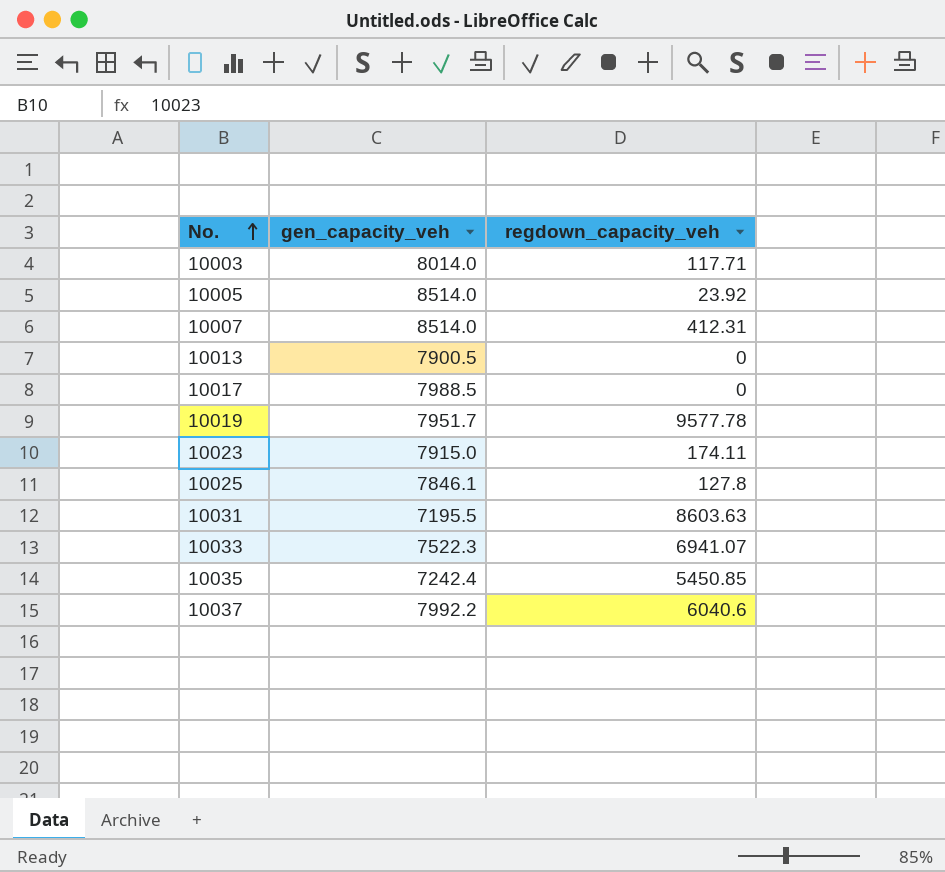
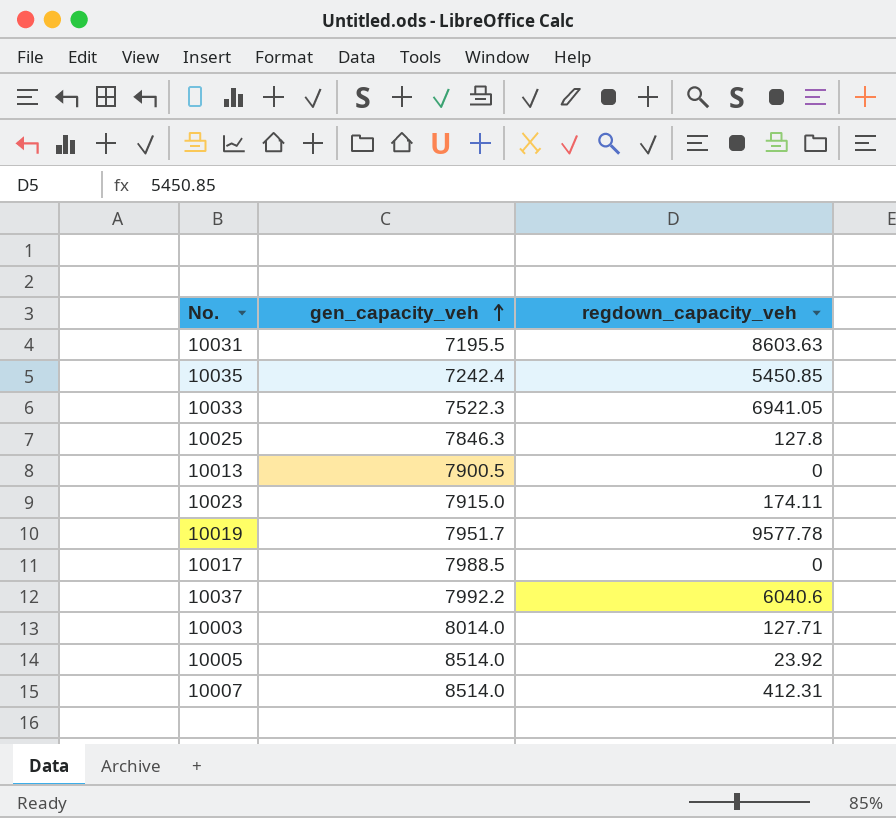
row order: No. ascending -> gen_capacity_veh ascending
10033 | regdown_capacity_veh: 6941.07 -> 6941.05
10025 | gen_capacity_veh: 7846.1 -> 7846.3
10003 | regdown_capacity_veh: 117.71 -> 127.71

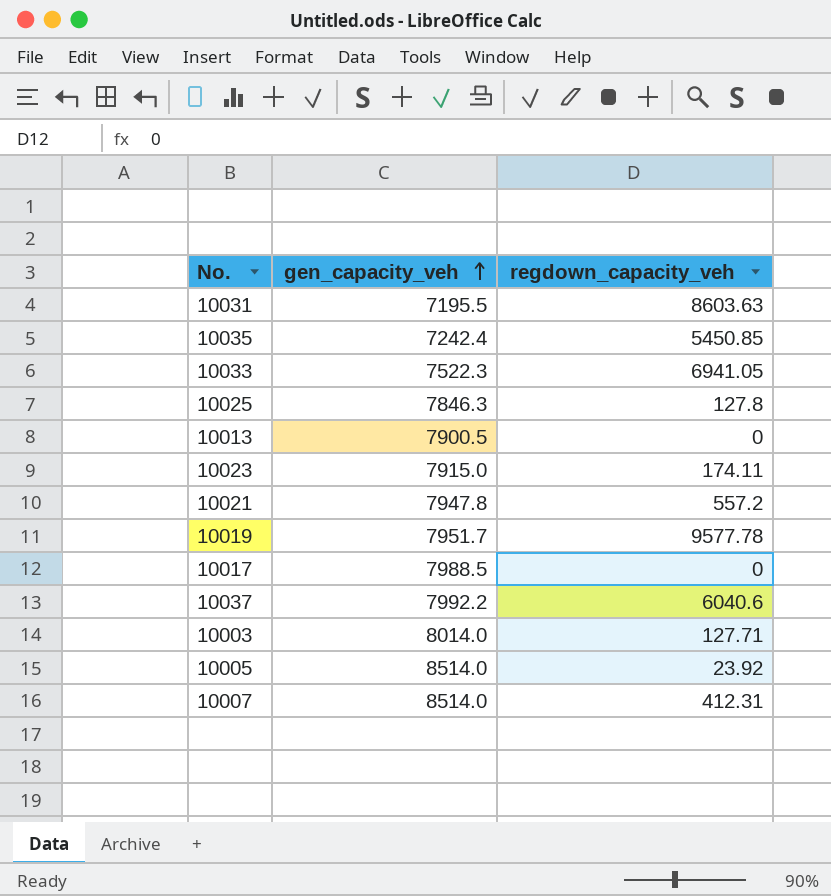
row 10021: none -> 7947.8 | 557.2

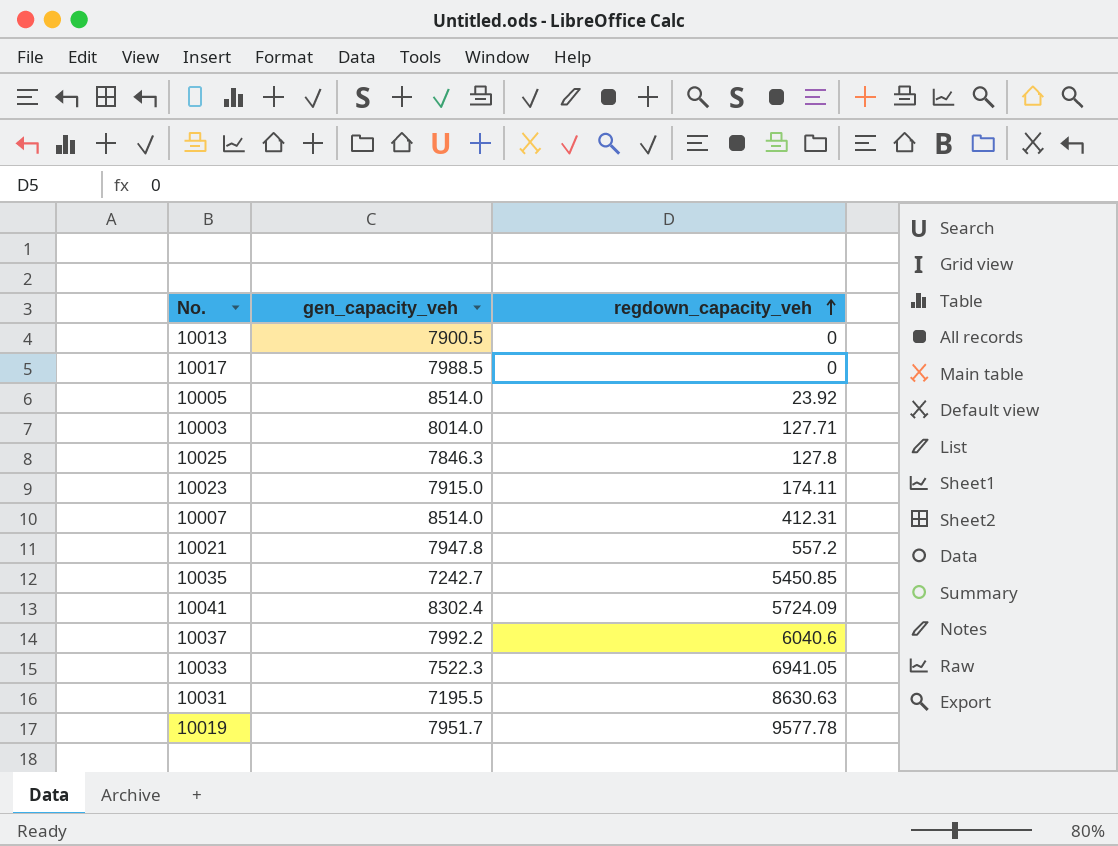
row order: gen_capacity_veh ascending -> regdown_capacity_veh ascending
10035 | gen_capacity_veh: 7242.4 -> 7242.7
row 10041: none -> 8302.4 | 5724.09
10031 | regdown_capacity_veh: 8603.63 -> 8630.63

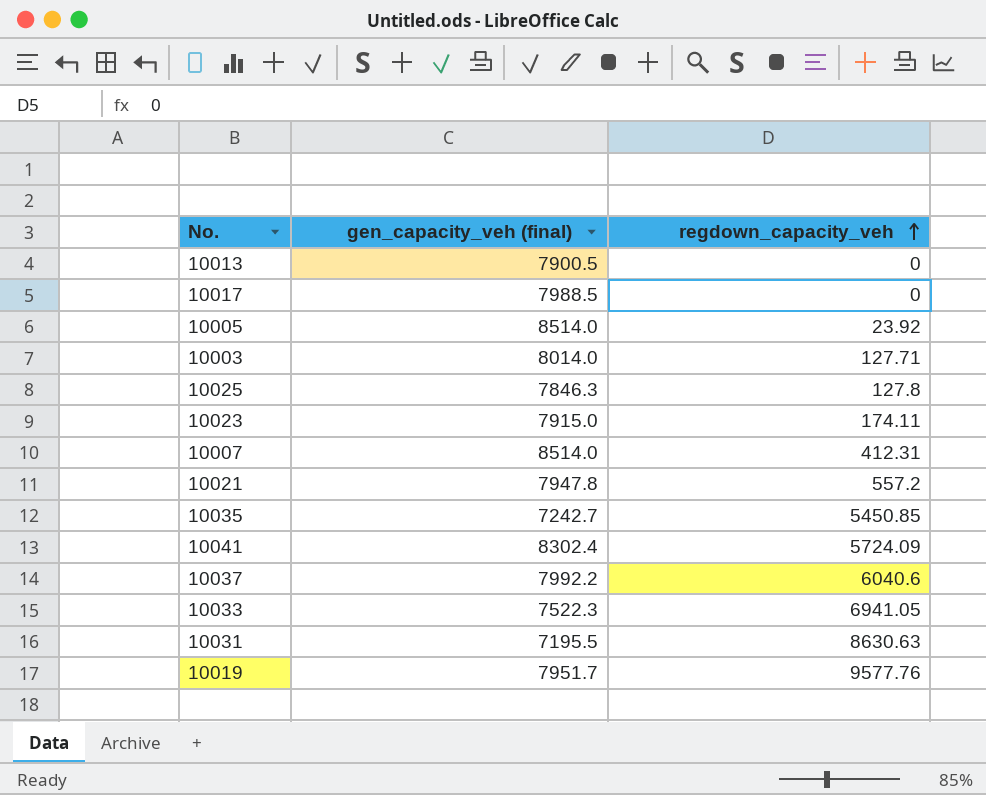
column name: gen_capacity_veh -> gen_capacity_veh (final)
10019 | regdown_capacity_veh: 9577.78 -> 9577.76

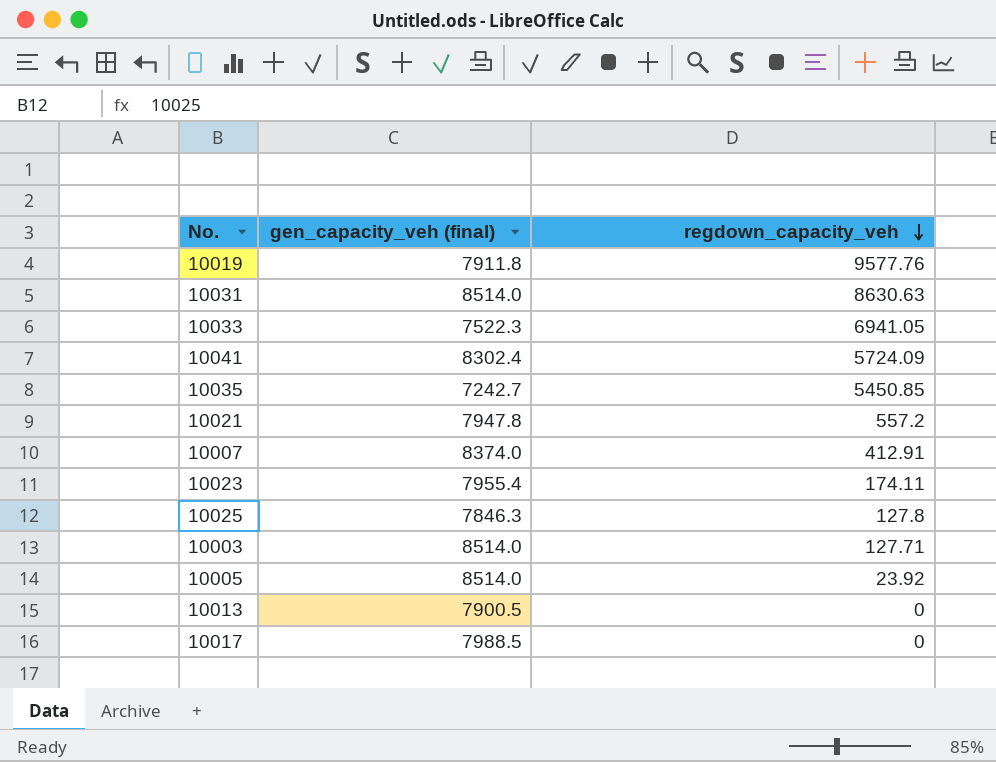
row order: regdown_capacity_veh ascending -> regdown_capacity_veh descending
row 10037: 7992.2 | 6040.6 -> none
10019 | gen_capacity_veh (final): 7951.7 -> 7911.8
10031 | gen_capacity_veh (final): 7195.5 -> 8514.0
10007 | gen_capacity_veh (final): 8514.0 -> 8374.0
10007 | regdown_capacity_veh: 412.31 -> 412.91
10023 | gen_capacity_veh (final): 7915.0 -> 7955.4
10003 | gen_capacity_veh (final): 8014.0 -> 8514.0

